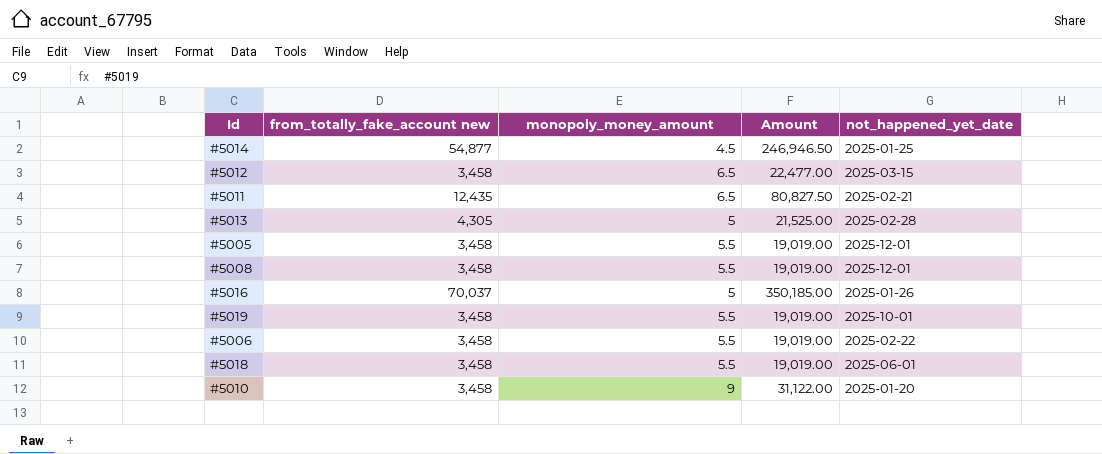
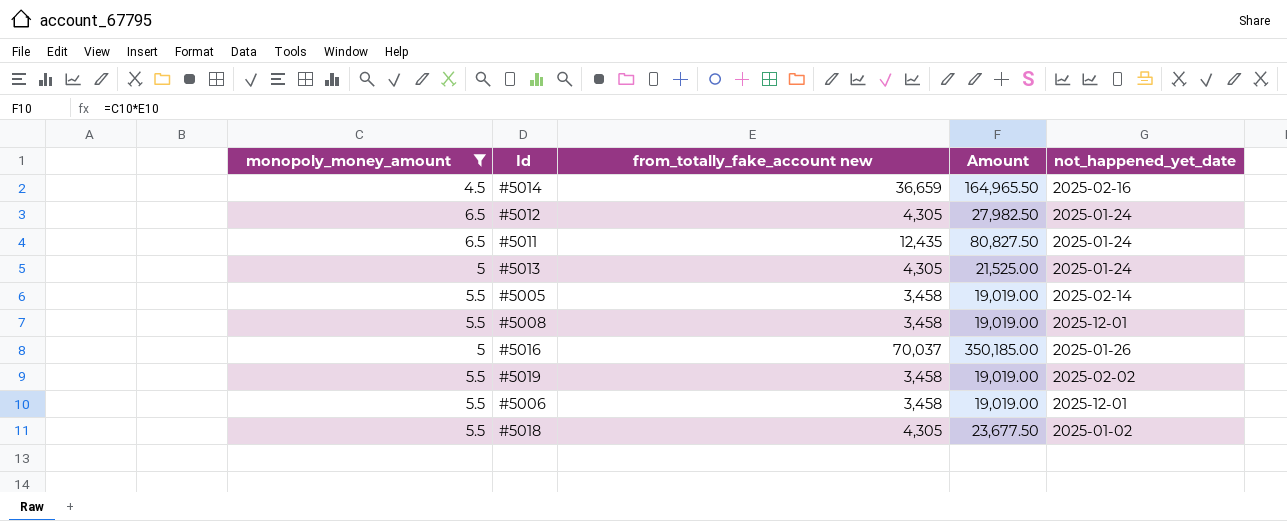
filter: none -> monopoly_money_amount != 9
column monopoly_money_amount | position: 3 -> 1
#5014 | from_totally_fake_account new: 54,877 -> 36,659
#5014 | Amount: 246,946.50 -> 164,965.50
#5014 | not_happened_yet_date: 2025-01-25 -> 2025-02-16
#5012 | from_totally_fake_account new: 3,458 -> 4,305
#5012 | Amount: 22,477.00 -> 27,982.50
#5012 | not_happened_yet_date: 2025-03-15 -> 2025-01-24
#5011 | not_happened_yet_date: 2025-02-21 -> 2025-01-24
#5013 | not_happened_yet_date: 2025-02-28 -> 2025-01-24
#5005 | not_happened_yet_date: 2025-12-01 -> 2025-02-14
#5019 | not_happened_yet_date: 2025-10-01 -> 2025-02-02
#5006 | not_happened_yet_date: 2025-02-22 -> 2025-12-01
#5018 | from_totally_fake_account new: 3,458 -> 4,305
#5018 | Amount: 19,019.00 -> 23,677.50
#5018 | not_happened_yet_date: 2025-06-01 -> 2025-01-02

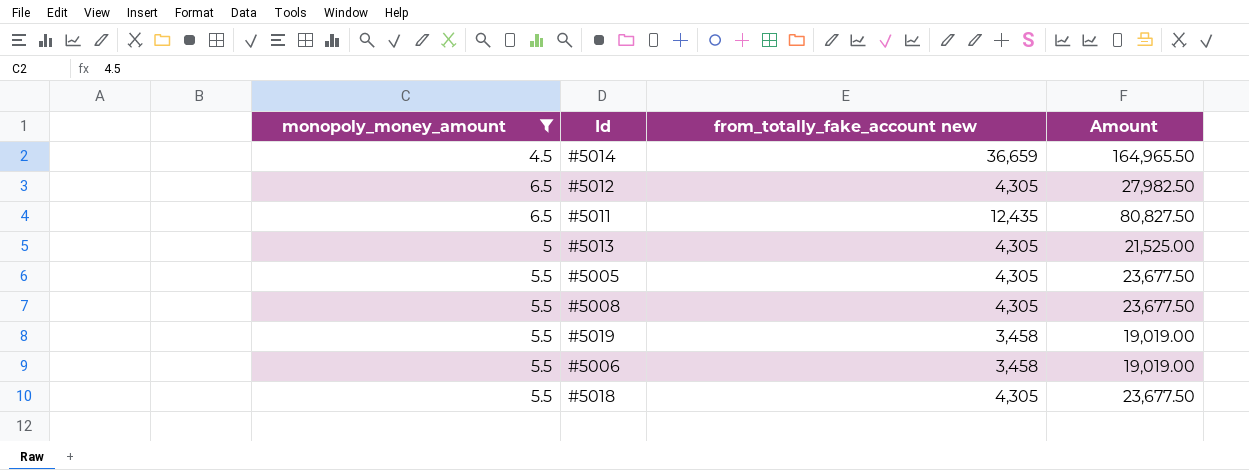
column not_happened_yet_date | position: 5 -> none
row #5016: 5 | 70,037 | 350,185.00 | 2025-01-26 -> none
#5005 | from_totally_fake_account new: 3,458 -> 4,305
#5005 | Amount: 19,019.00 -> 23,677.50
#5008 | from_totally_fake_account new: 3,458 -> 4,305
#5008 | Amount: 19,019.00 -> 23,677.50

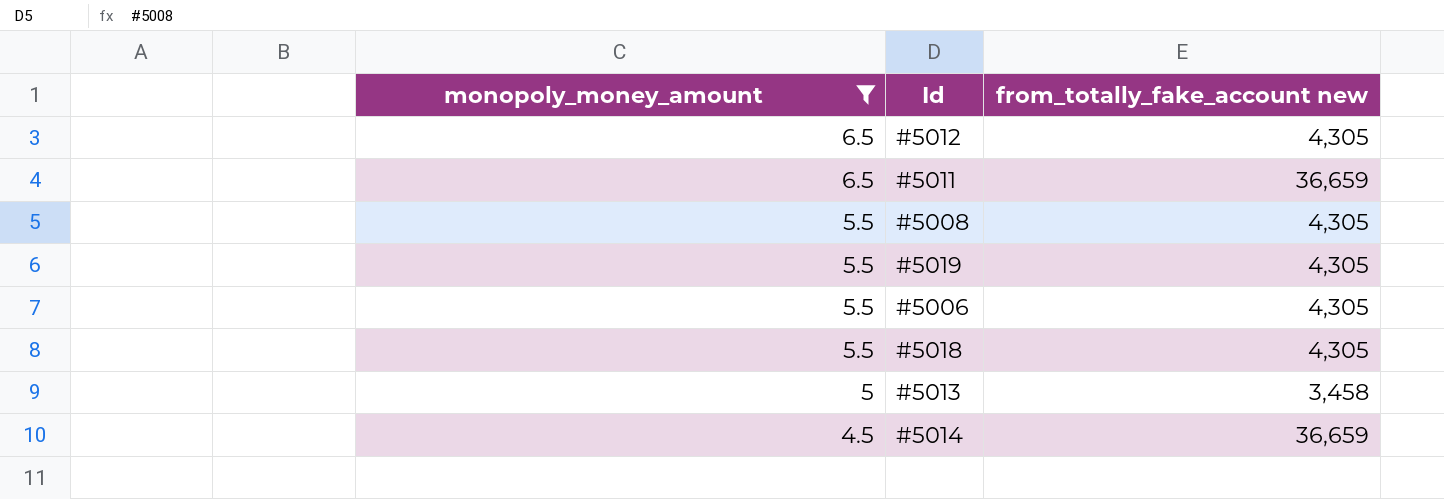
row order: none -> monopoly_money_amount descending
column Amount | formula: [monopoly_money_amount] * [from_totally_fake_account new] -> none
row #5005: 5.5 | 4,305 | 23,677.50 -> none
#5011 | from_totally_fake_account new: 12,435 -> 36,659
#5019 | from_totally_fake_account new: 3,458 -> 4,305
#5006 | from_totally_fake_account new: 3,458 -> 4,305
#5013 | from_totally_fake_account new: 4,305 -> 3,458

